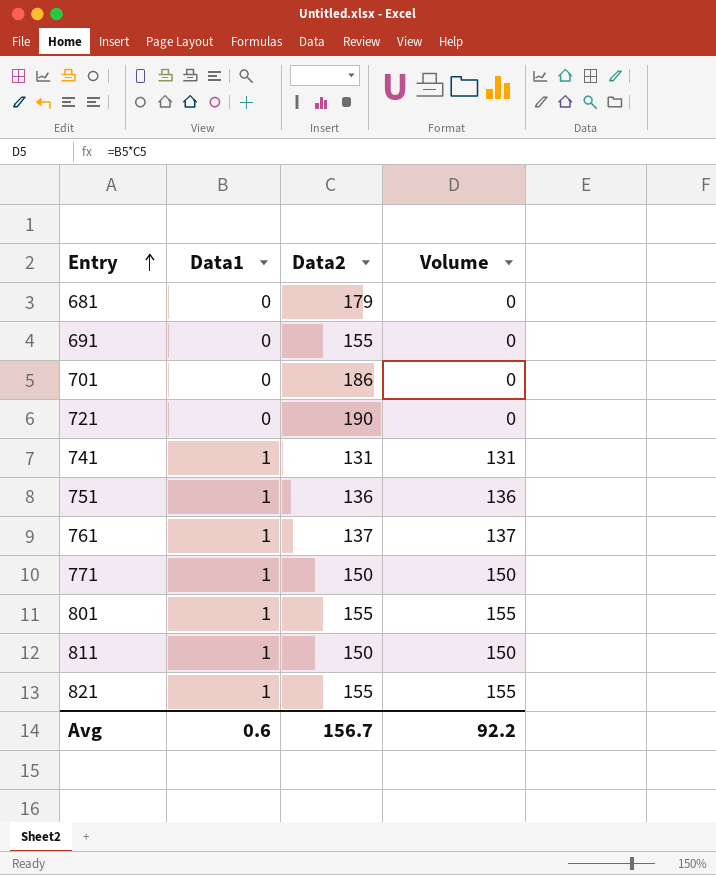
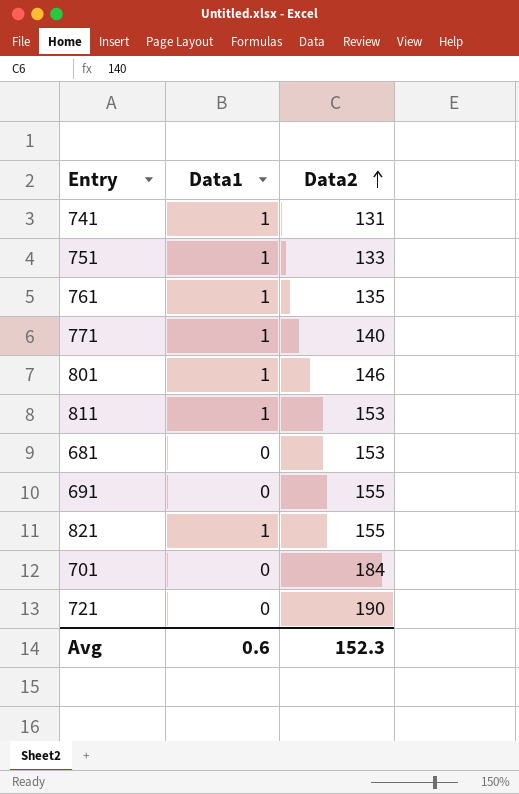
row order: Entry ascending -> Data2 ascending
column Volume | formula: [Data1] * [Data2] -> none
751 | Data2: 136 -> 133
761 | Data2: 137 -> 135
771 | Data2: 150 -> 140
801 | Data2: 155 -> 146
811 | Data2: 150 -> 153
681 | Data2: 179 -> 153
701 | Data2: 186 -> 184
Avg | Data2: 156.7 -> 152.3

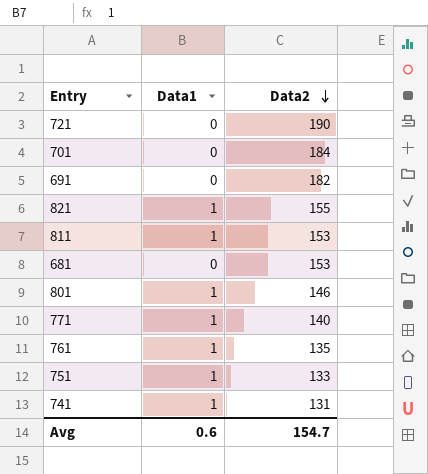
row order: Data2 ascending -> Data2 descending
691 | Data2: 155 -> 182
Avg | Data2: 152.3 -> 154.7

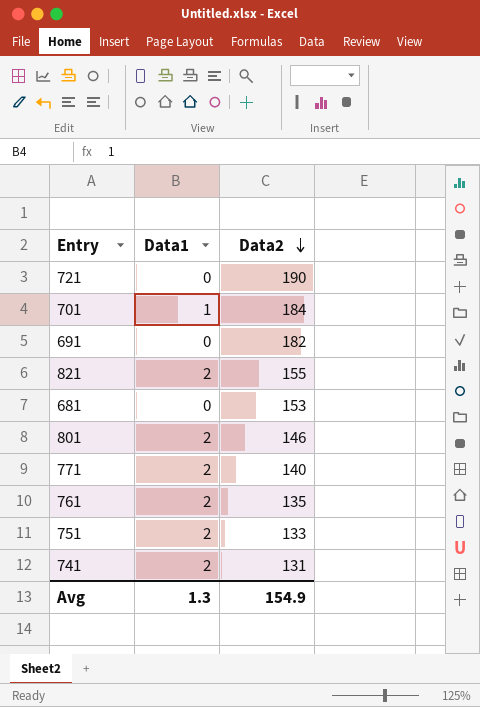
row 811: 1 | 153 -> none
701 | Data1: 0 -> 1
821 | Data1: 1 -> 2
801 | Data1: 1 -> 2
771 | Data1: 1 -> 2
761 | Data1: 1 -> 2
751 | Data1: 1 -> 2
741 | Data1: 1 -> 2
Avg | Data1: 0.6 -> 1.3
Avg | Data2: 154.7 -> 154.9

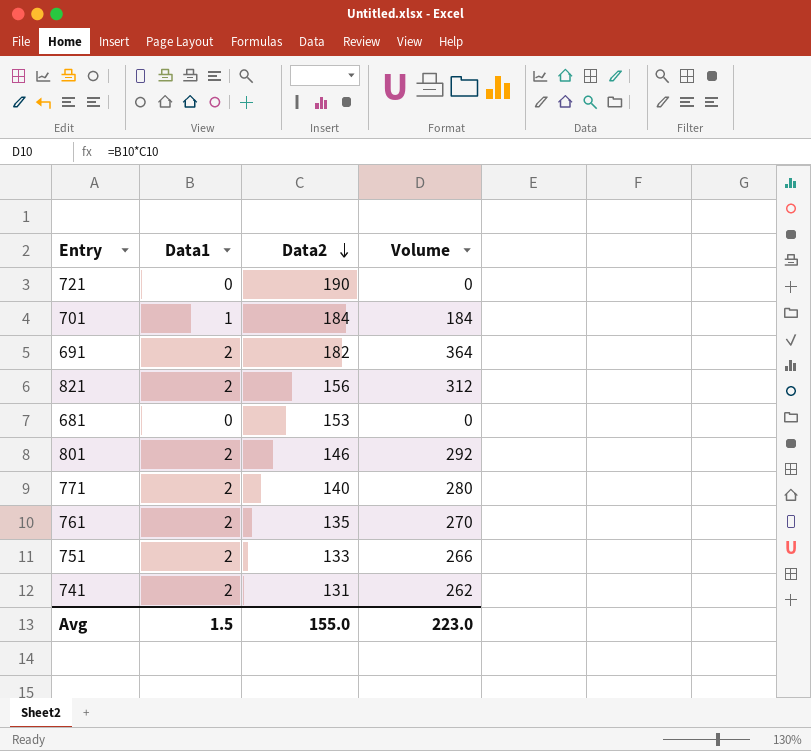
column Volume | formula: none -> [Data1] * [Data2]
691 | Data1: 0 -> 2
821 | Data2: 155 -> 156
Avg | Data1: 1.3 -> 1.5
Avg | Data2: 154.9 -> 155.0

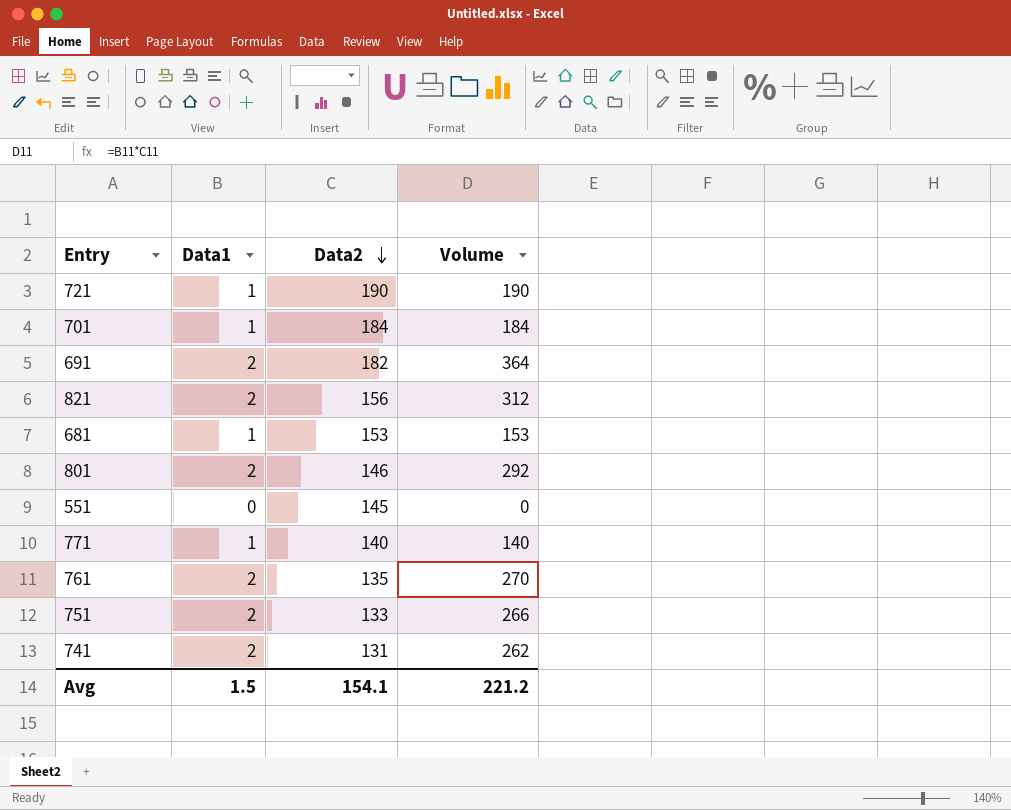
721 | Data1: 0 -> 1
721 | Volume: 0 -> 190
681 | Data1: 0 -> 1
681 | Volume: 0 -> 153
row 551: none -> 0 | 145 | 0
771 | Data1: 2 -> 1
771 | Volume: 280 -> 140
Avg | Data2: 155.0 -> 154.1
Avg | Volume: 223.0 -> 221.2

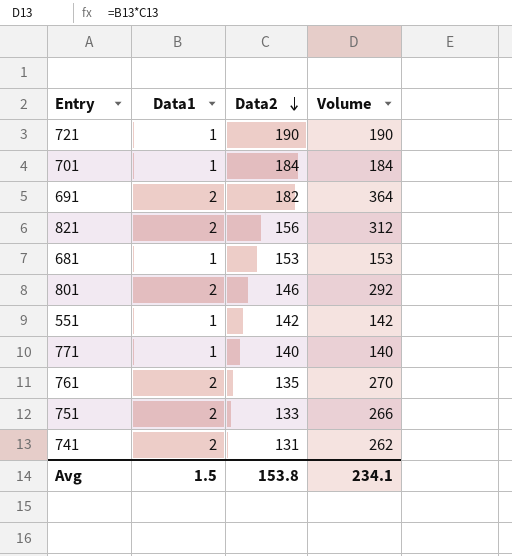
551 | Data1: 0 -> 1
551 | Data2: 145 -> 142
551 | Volume: 0 -> 142
Avg | Data2: 154.1 -> 153.8
Avg | Volume: 221.2 -> 234.1

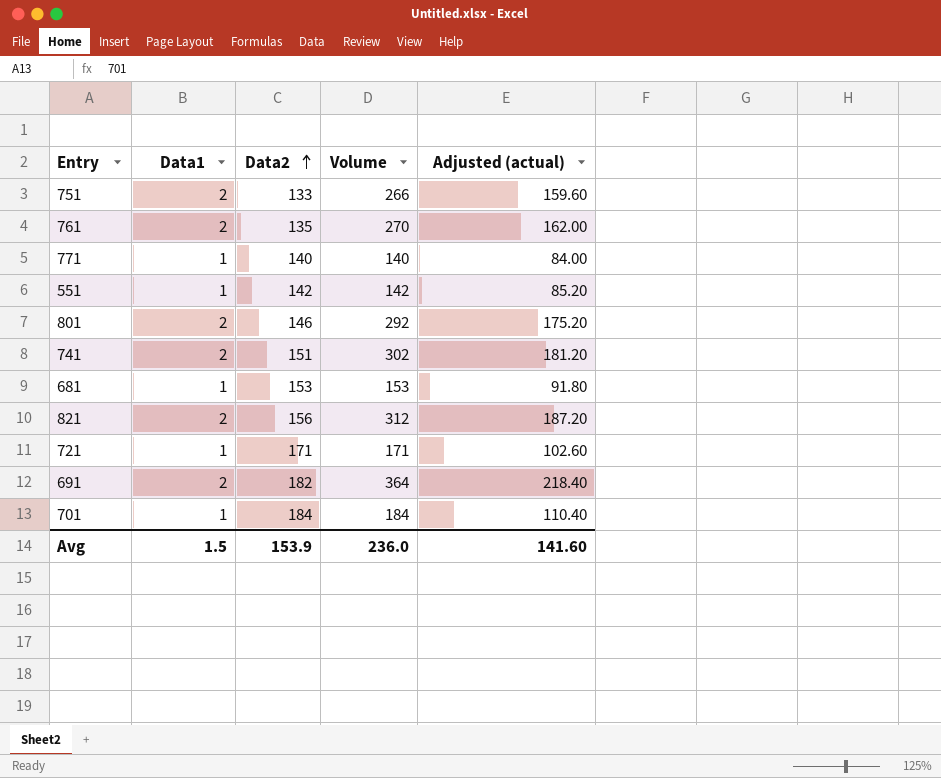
row order: Data2 descending -> Data2 ascending
column Adjusted (actual) | formula: none -> [Volume] * 0.6
741 | Data2: 131 -> 151
741 | Volume: 262 -> 302
721 | Data2: 190 -> 171
721 | Volume: 190 -> 171
Avg | Data2: 153.8 -> 153.9
Avg | Volume: 234.1 -> 236.0

